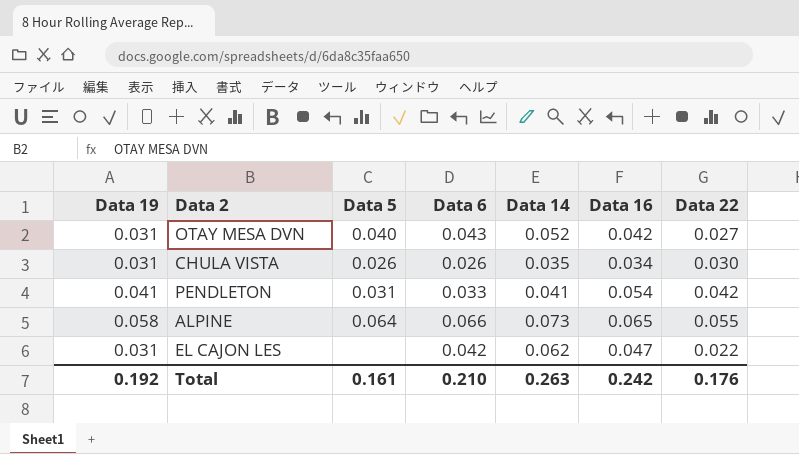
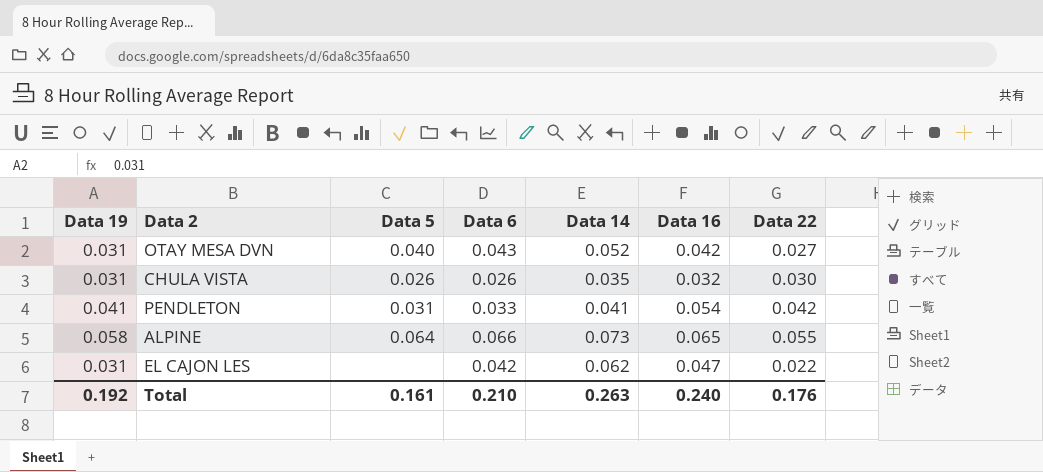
CHULA VISTA | Data 16: 0.034 -> 0.032
Total | Data 16: 0.242 -> 0.240

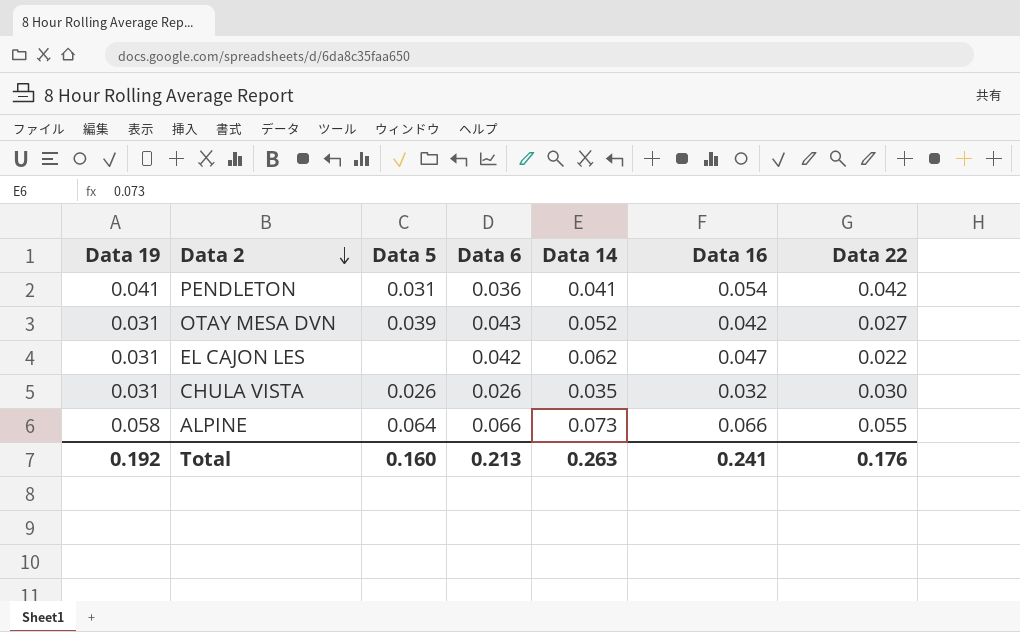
row order: none -> Data 2 descending
PENDLETON | Data 6: 0.033 -> 0.036
OTAY MESA DVN | Data 5: 0.040 -> 0.039
ALPINE | Data 16: 0.065 -> 0.066
Total | Data 5: 0.161 -> 0.160
Total | Data 6: 0.210 -> 0.213
Total | Data 16: 0.240 -> 0.241

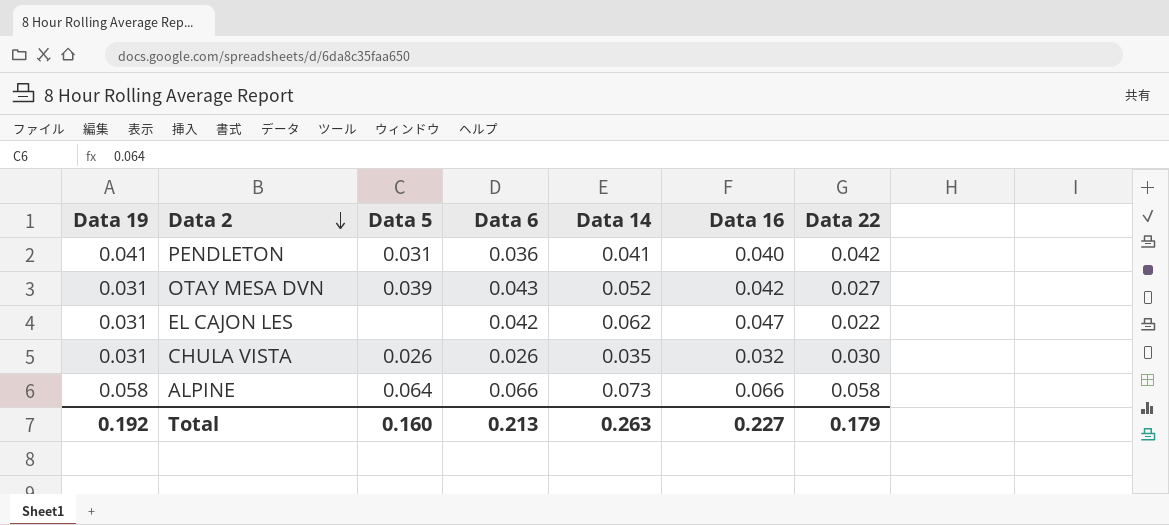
PENDLETON | Data 16: 0.054 -> 0.040
ALPINE | Data 22: 0.055 -> 0.058
Total | Data 16: 0.241 -> 0.227
Total | Data 22: 0.176 -> 0.179

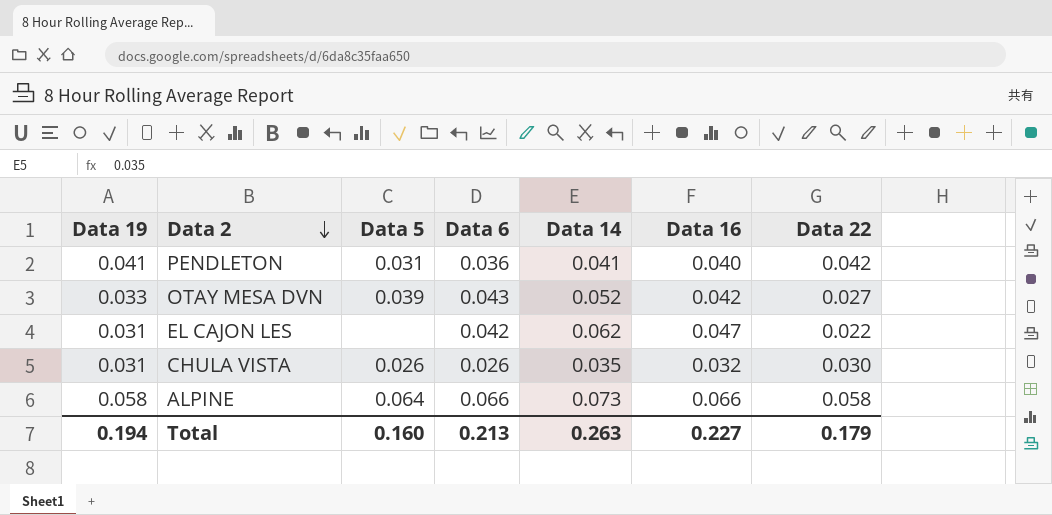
OTAY MESA DVN | Data 19: 0.031 -> 0.033
Total | Data 19: 0.192 -> 0.194

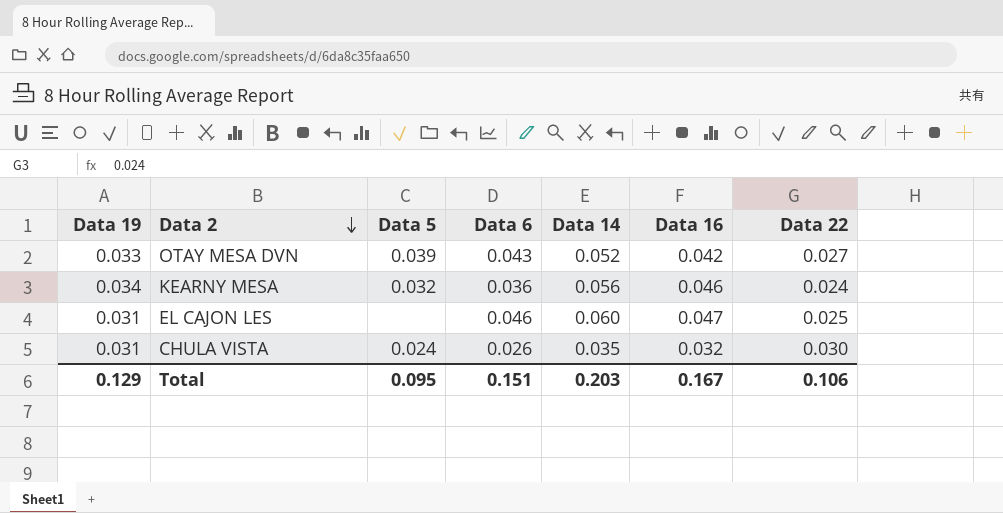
row PENDLETON: 0.041 | 0.031 | 0.036 | 0.041 | 0.040 | 0.042 -> none
row ALPINE: 0.058 | 0.064 | 0.066 | 0.073 | 0.066 | 0.058 -> none
row KEARNY MESA: none -> 0.034 | 0.032 | 0.036 | 0.056 | 0.046 | 0.024
EL CAJON LES | Data 6: 0.042 -> 0.046
EL CAJON LES | Data 14: 0.062 -> 0.060
EL CAJON LES | Data 22: 0.022 -> 0.025
CHULA VISTA | Data 5: 0.026 -> 0.024
Total | Data 19: 0.194 -> 0.129
Total | Data 5: 0.160 -> 0.095
Total | Data 6: 0.213 -> 0.151
Total | Data 14: 0.263 -> 0.203
Total | Data 16: 0.227 -> 0.167
Total | Data 22: 0.179 -> 0.106

